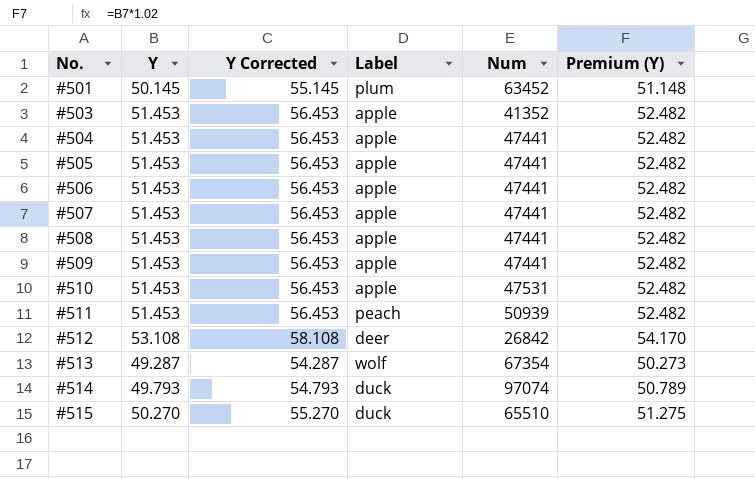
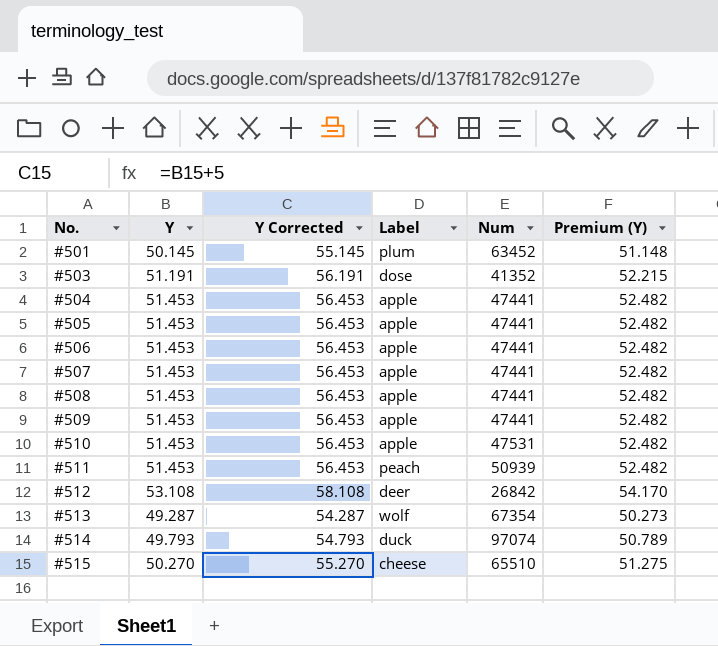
#503 | Y: 51.453 -> 51.191
#503 | Y Corrected: 56.453 -> 56.191
#503 | Label: apple -> dose
#503 | Premium (Y): 52.482 -> 52.215
#515 | Label: duck -> cheese

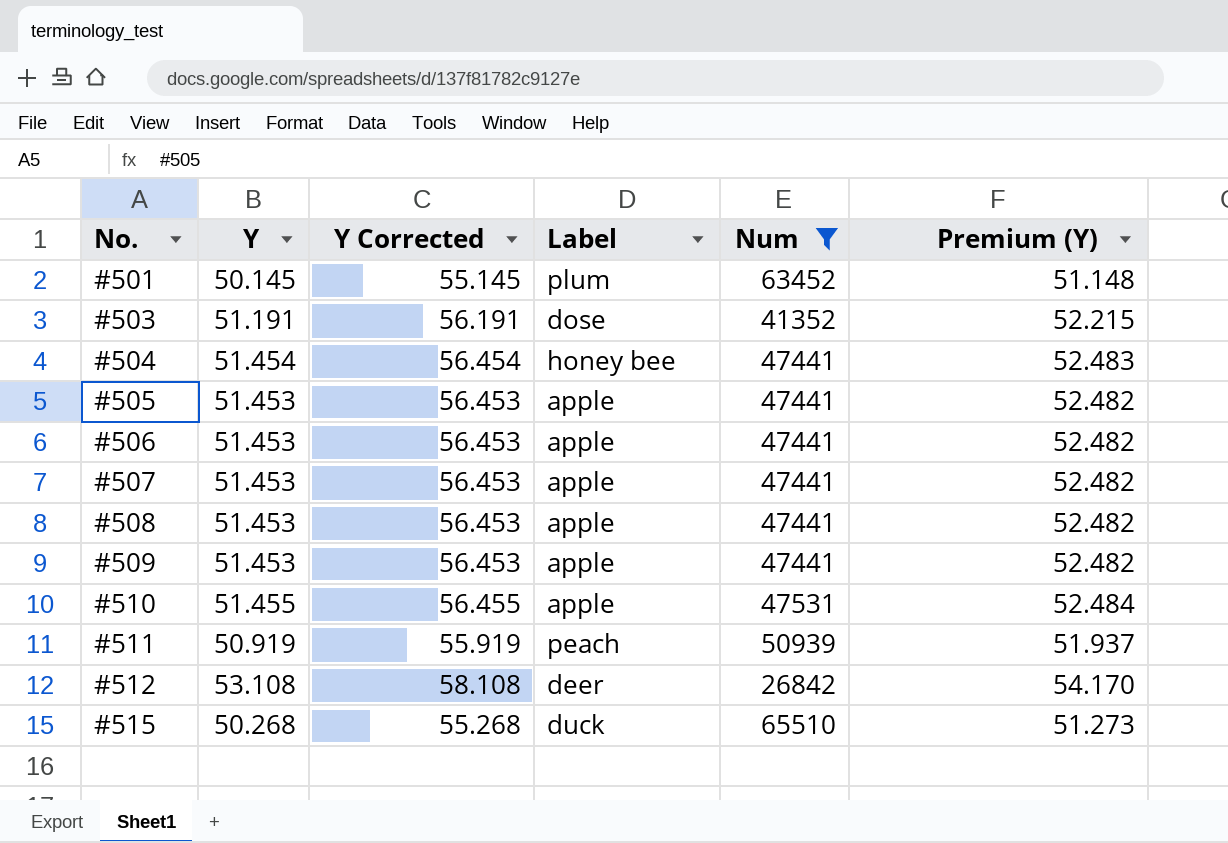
filter: none -> Num <= 65510
#504 | Y: 51.453 -> 51.454
#504 | Y Corrected: 56.453 -> 56.454
#504 | Label: apple -> honey bee
#504 | Premium (Y): 52.482 -> 52.483
#510 | Y: 51.453 -> 51.455
#510 | Y Corrected: 56.453 -> 56.455
#510 | Premium (Y): 52.482 -> 52.484
#511 | Y: 51.453 -> 50.919
#511 | Y Corrected: 56.453 -> 55.919
#511 | Premium (Y): 52.482 -> 51.937
#515 | Y: 50.270 -> 50.268
#515 | Y Corrected: 55.270 -> 55.268
#515 | Label: cheese -> duck
#515 | Premium (Y): 51.275 -> 51.273

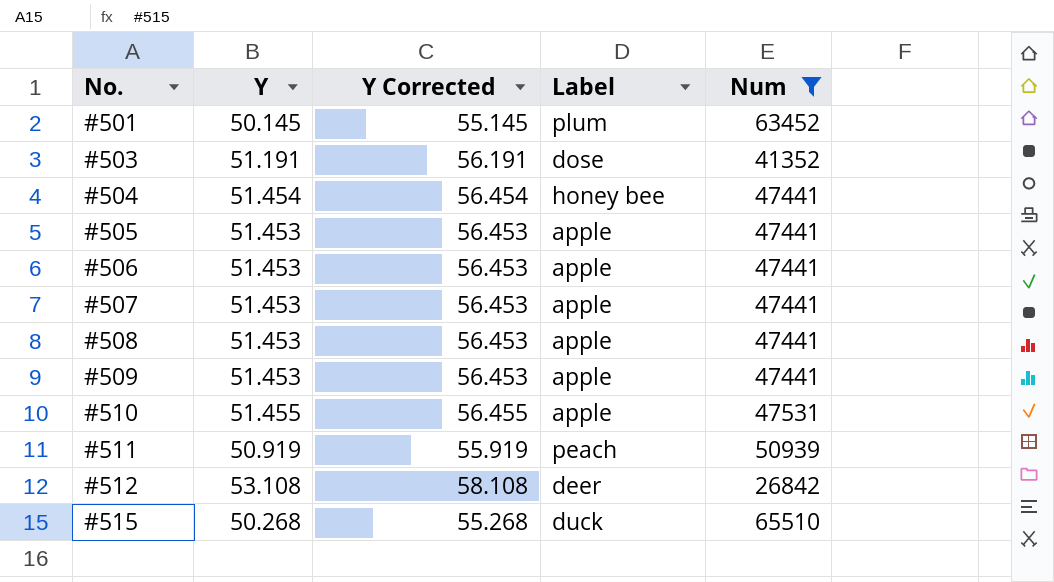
column Premium (Y) | formula: [Y] * 1.02 -> none

